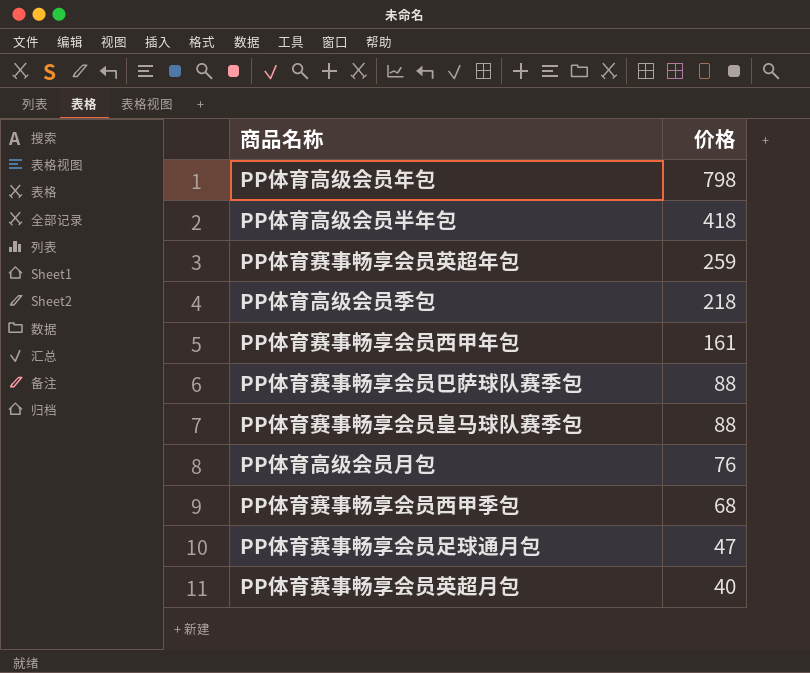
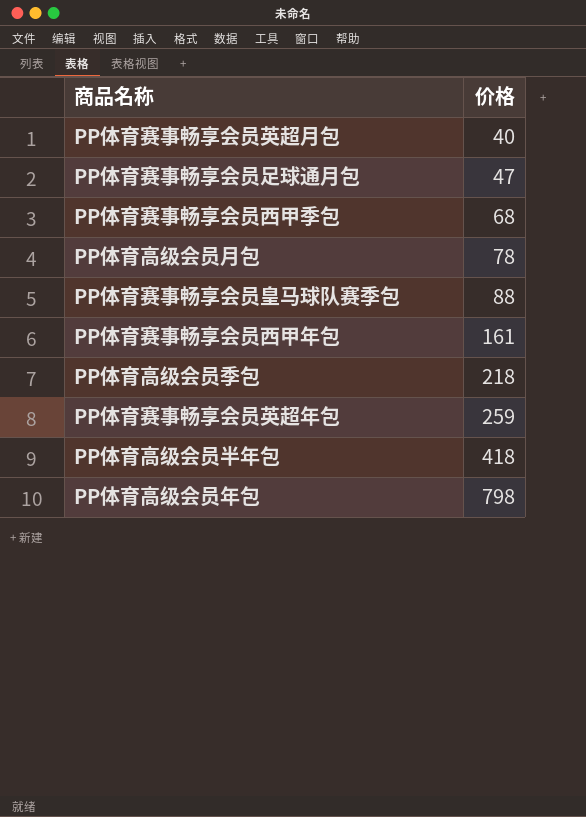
row order: 价格 descending -> 价格 ascending
row PP体育赛事畅享会员巴萨球队赛季包: 88 -> none
PP体育高级会员月包 | 价格: 76 -> 78

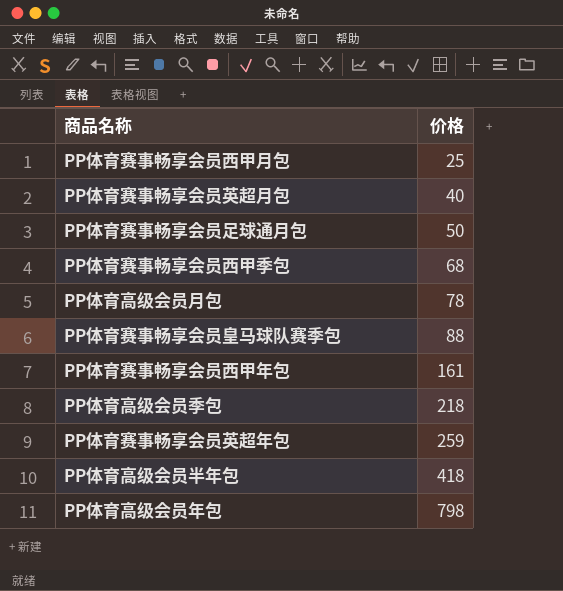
row PP体育赛事畅享会员西甲月包: none -> 25
PP体育赛事畅享会员足球通月包 | 价格: 47 -> 50

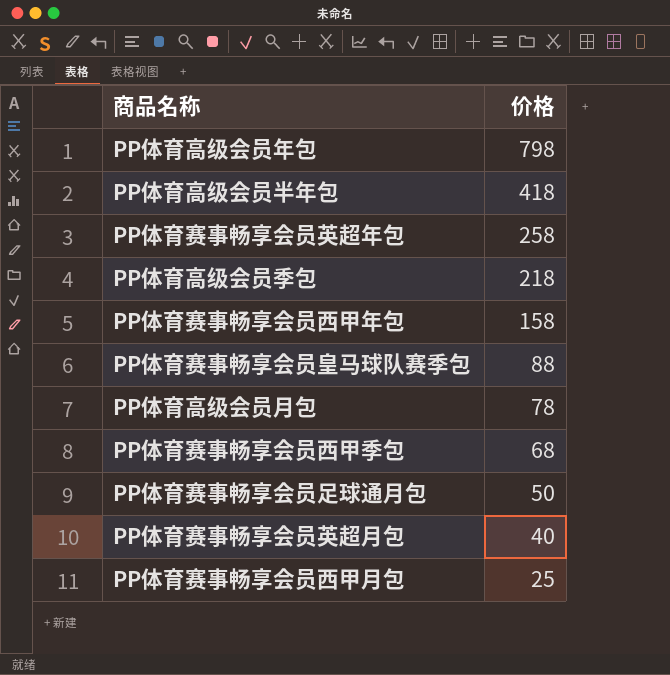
row order: 价格 ascending -> 价格 descending
PP体育赛事畅享会员英超年包 | 价格: 259 -> 258
PP体育赛事畅享会员西甲年包 | 价格: 161 -> 158

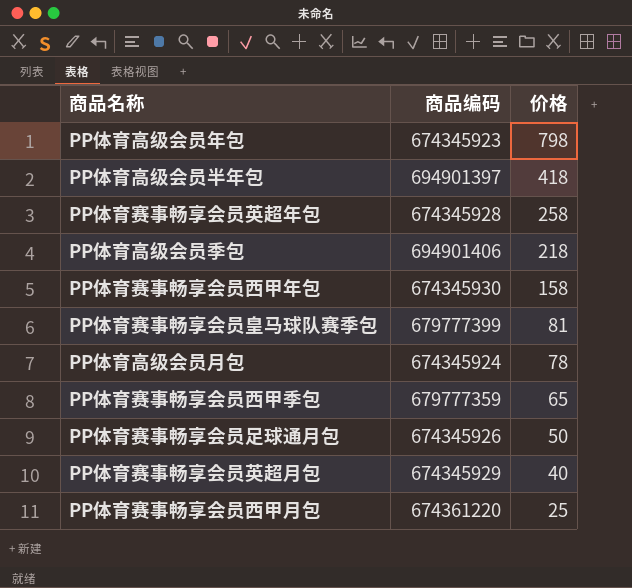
column 商品编码 | position: none -> 2
PP体育赛事畅享会员皇马球队赛季包 | 价格: 88 -> 81
PP体育赛事畅享会员西甲季包 | 价格: 68 -> 65

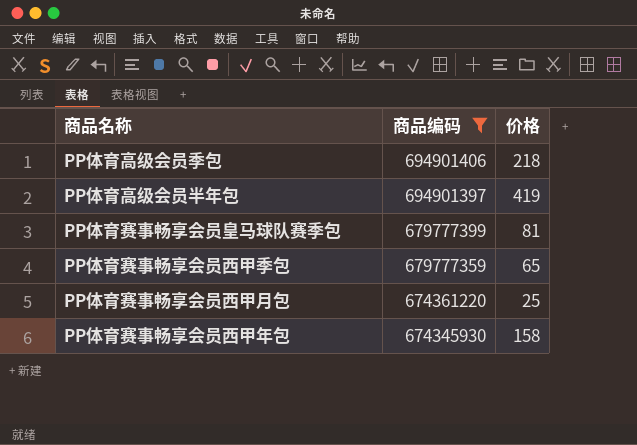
filter: none -> 商品编码 >= 674345930
row order: 价格 descending -> 商品编码 descending
PP体育高级会员半年包 | 价格: 418 -> 419

